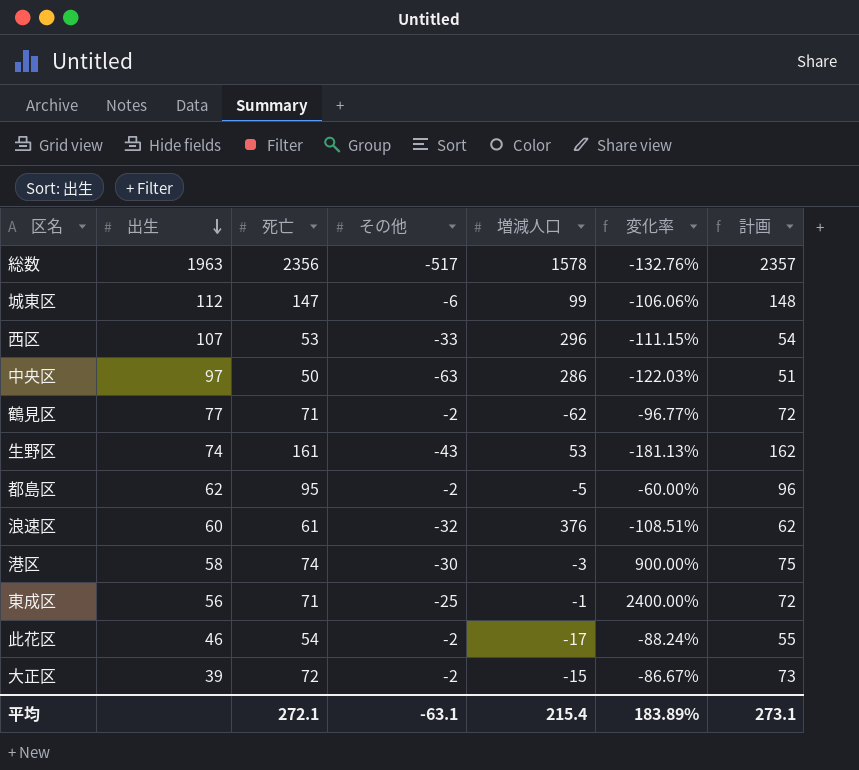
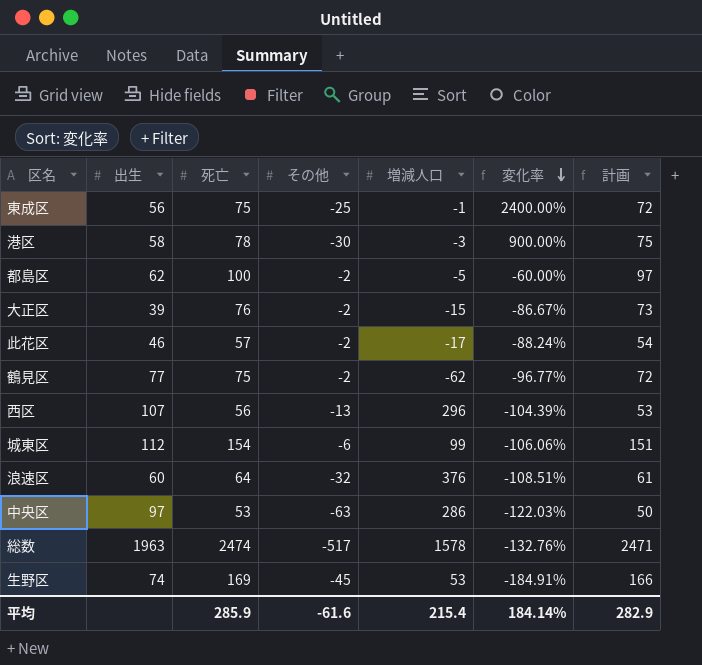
row order: 出生 descending -> 変化率 descending
column 計画 | formula: [死亡] + 1 -> [死亡] - 3
東成区 | 死亡: 71 -> 75
港区 | 死亡: 74 -> 78
都島区 | 死亡: 95 -> 100
大正区 | 死亡: 72 -> 76
此花区 | 死亡: 54 -> 57
鶴見区 | 死亡: 71 -> 75
西区 | 死亡: 53 -> 56
西区 | その他: -33 -> -13
西区 | 変化率: -111.15% -> -104.39%
城東区 | 死亡: 147 -> 154
浪速区 | 死亡: 61 -> 64
中央区 | 死亡: 50 -> 53
総数 | 死亡: 2356 -> 2474
生野区 | 死亡: 161 -> 169
生野区 | その他: -43 -> -45
生野区 | 変化率: -181.13% -> -184.91%
平均 | 死亡: 272.1 -> 285.9
平均 | その他: -63.1 -> -61.6
平均 | 変化率: 183.89% -> 184.14%
平均 | 計画: 273.1 -> 282.9

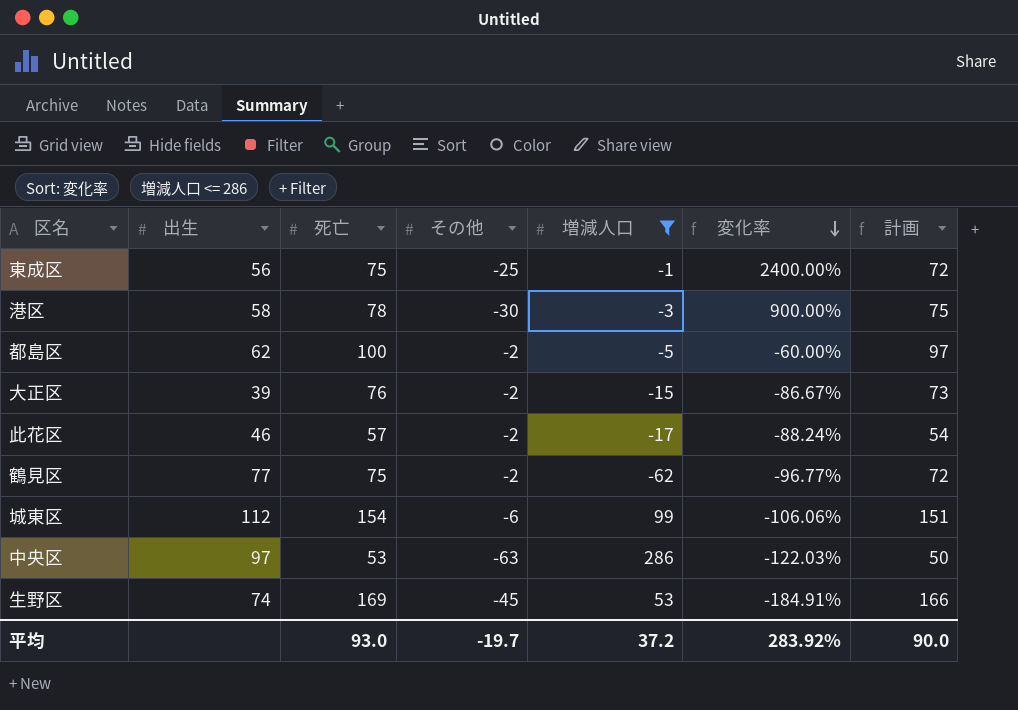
filter: none -> 増減人口 <= 286
平均 | 死亡: 285.9 -> 93.0
平均 | その他: -61.6 -> -19.7
平均 | 増減人口: 215.4 -> 37.2
平均 | 変化率: 184.14% -> 283.92%
平均 | 計画: 282.9 -> 90.0

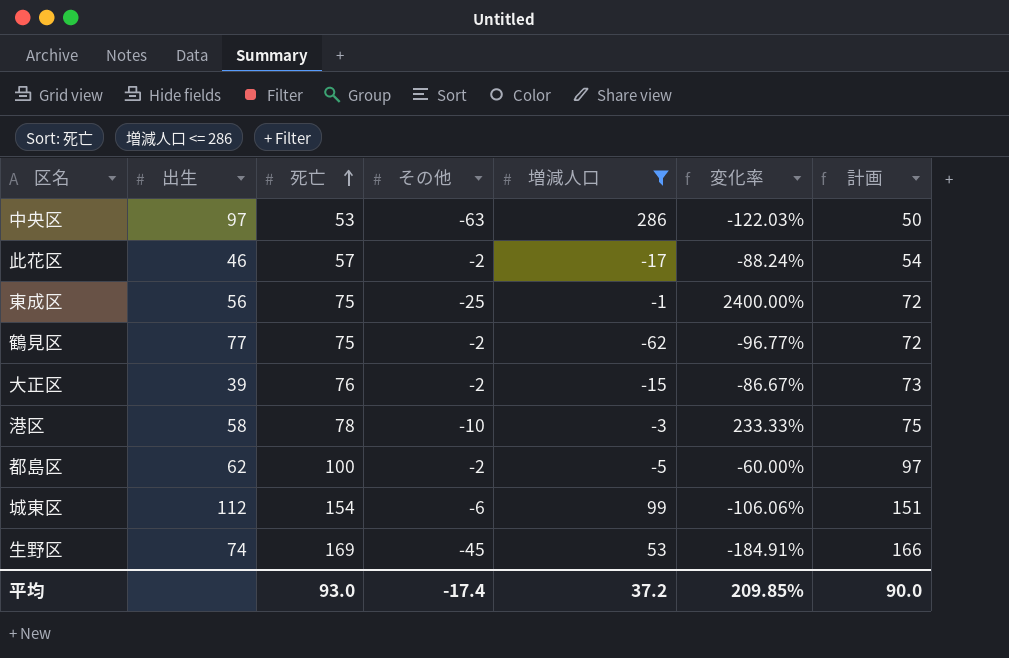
row order: 変化率 descending -> 死亡 ascending
港区 | その他: -30 -> -10
港区 | 変化率: 900.00% -> 233.33%
平均 | その他: -19.7 -> -17.4
平均 | 変化率: 283.92% -> 209.85%

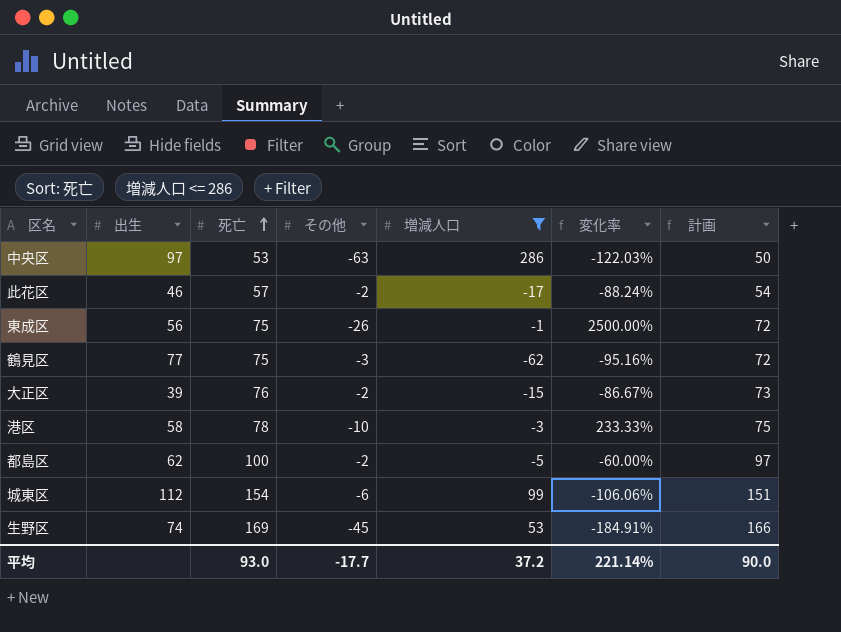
東成区 | その他: -25 -> -26
東成区 | 変化率: 2400.00% -> 2500.00%
鶴見区 | その他: -2 -> -3
鶴見区 | 変化率: -96.77% -> -95.16%
平均 | その他: -17.4 -> -17.7
平均 | 変化率: 209.85% -> 221.14%

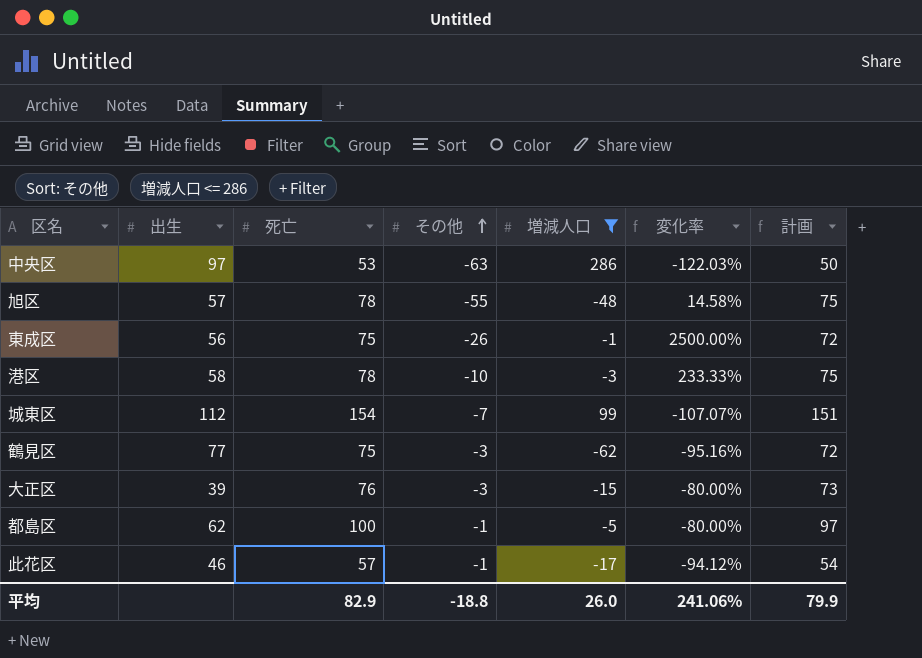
row order: 死亡 ascending -> その他 ascending
row 生野区: 74 | 169 | -45 | 53 | -184.91% | 166 -> none
row 旭区: none -> 57 | 78 | -55 | -48 | 14.58% | 75
城東区 | その他: -6 -> -7
城東区 | 変化率: -106.06% -> -107.07%
大正区 | その他: -2 -> -3
大正区 | 変化率: -86.67% -> -80.00%
都島区 | その他: -2 -> -1
都島区 | 変化率: -60.00% -> -80.00%
此花区 | その他: -2 -> -1
此花区 | 変化率: -88.24% -> -94.12%
平均 | 死亡: 93.0 -> 82.9
平均 | その他: -17.7 -> -18.8
平均 | 増減人口: 37.2 -> 26.0
平均 | 変化率: 221.14% -> 241.06%
平均 | 計画: 90.0 -> 79.9

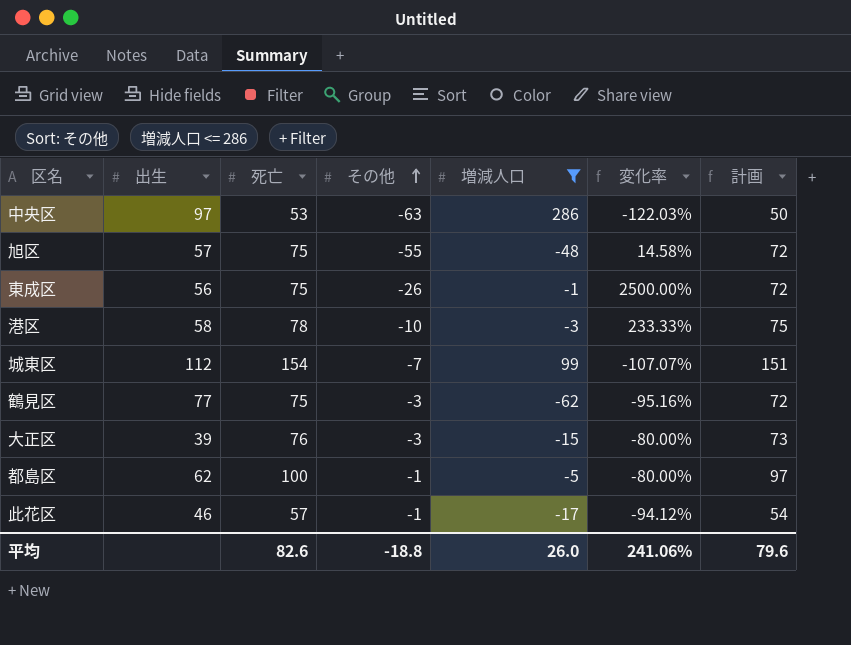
旭区 | 死亡: 78 -> 75
旭区 | 計画: 75 -> 72
平均 | 死亡: 82.9 -> 82.6
平均 | 計画: 79.9 -> 79.6

